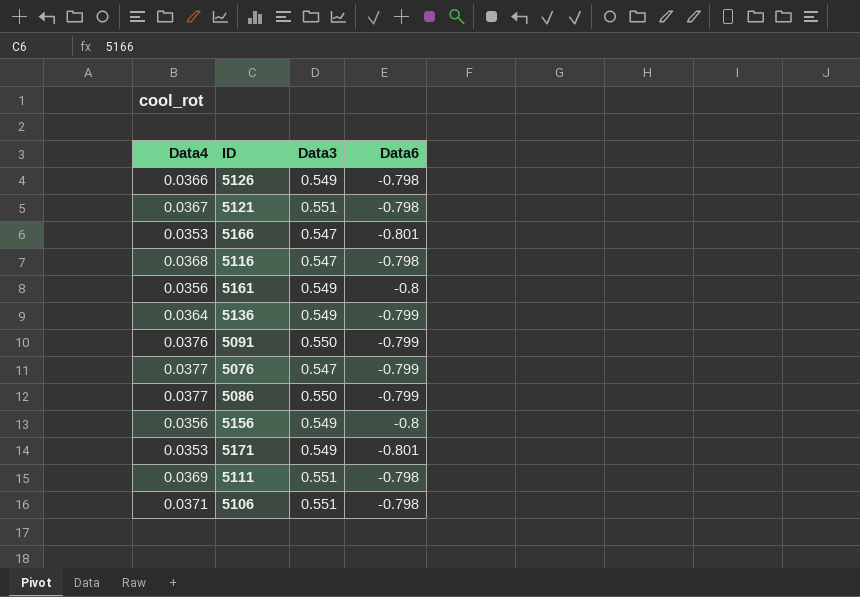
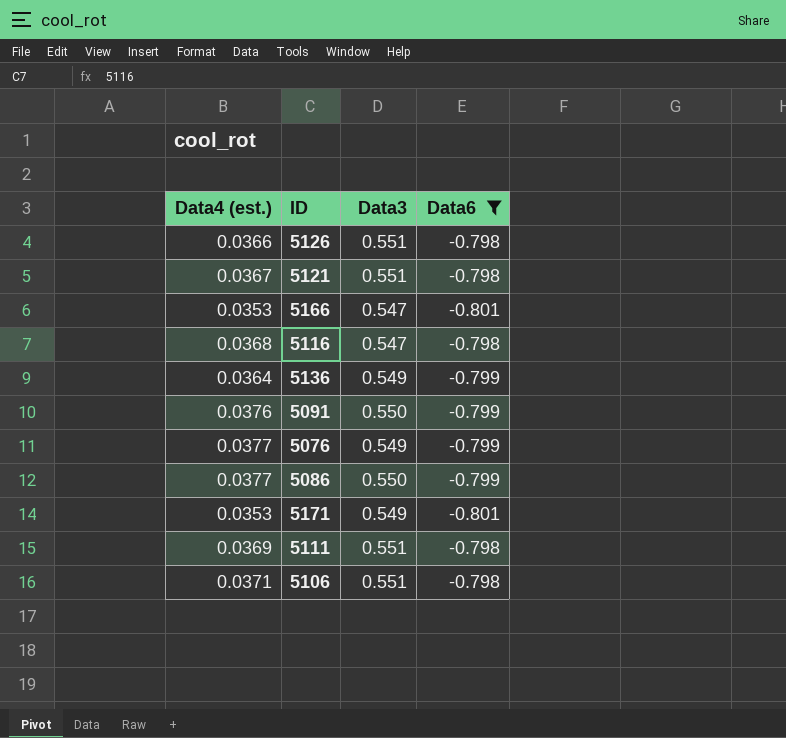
filter: none -> Data6 != -0.8
column name: Data4 -> Data4 (est.)
5126 | Data3: 0.549 -> 0.551
5076 | Data3: 0.547 -> 0.549

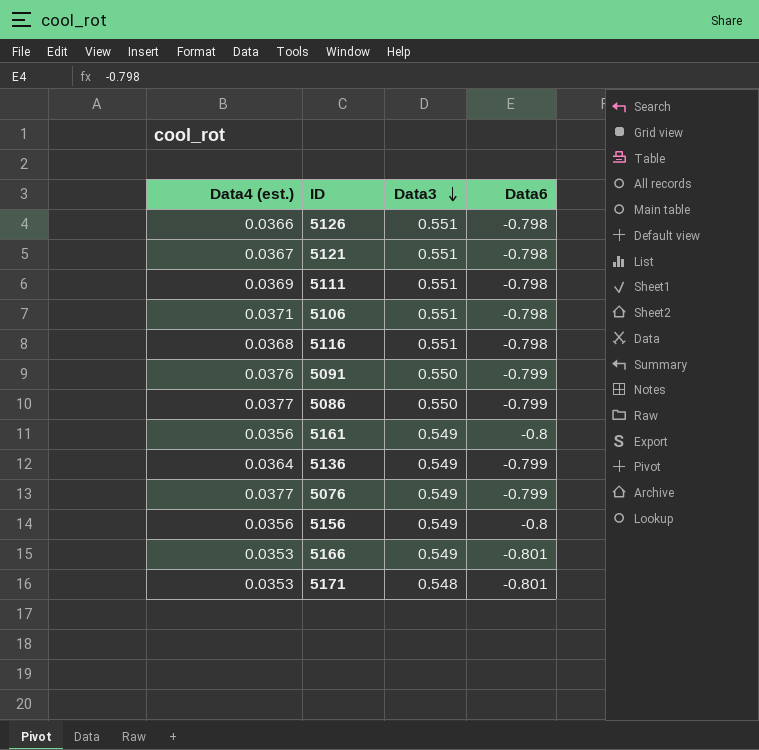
filter: Data6 != -0.8 -> none
row order: none -> Data3 descending
5116 | Data3: 0.547 -> 0.551
5166 | Data3: 0.547 -> 0.549
5171 | Data3: 0.549 -> 0.548

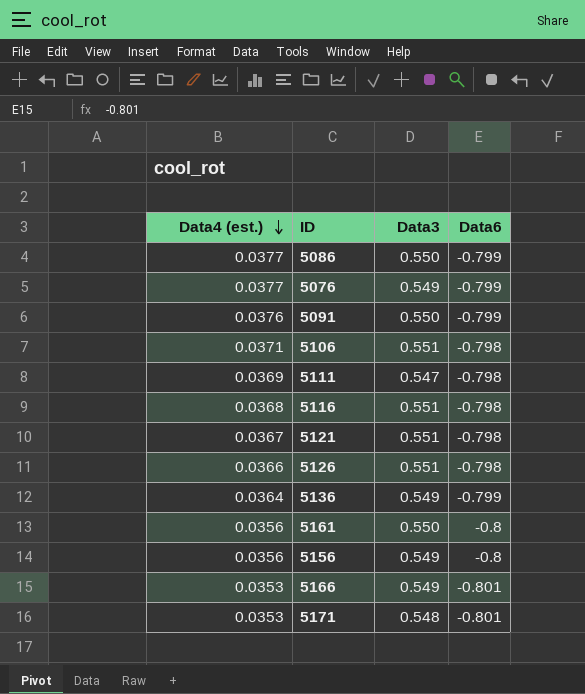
row order: Data3 descending -> Data4 (est.) descending
5111 | Data3: 0.551 -> 0.547
5161 | Data3: 0.549 -> 0.550

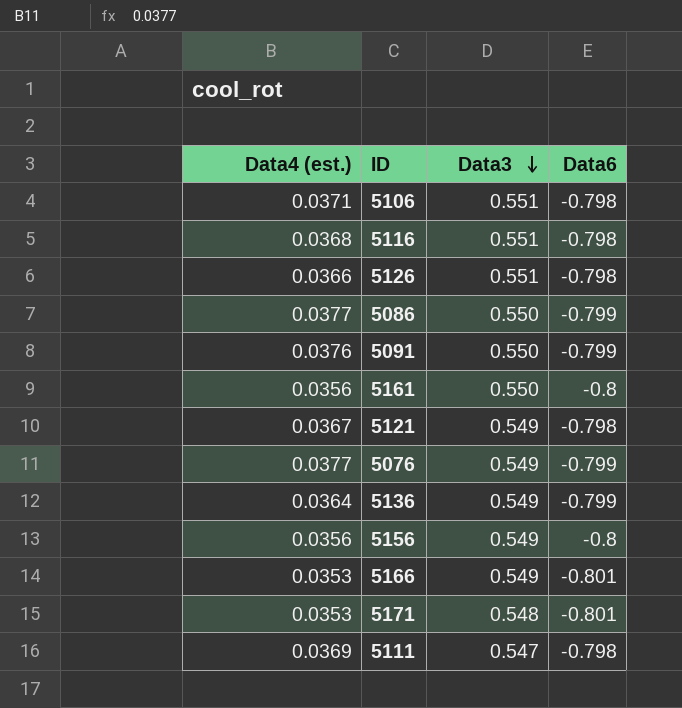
row order: Data4 (est.) descending -> Data3 descending
5121 | Data3: 0.551 -> 0.549

